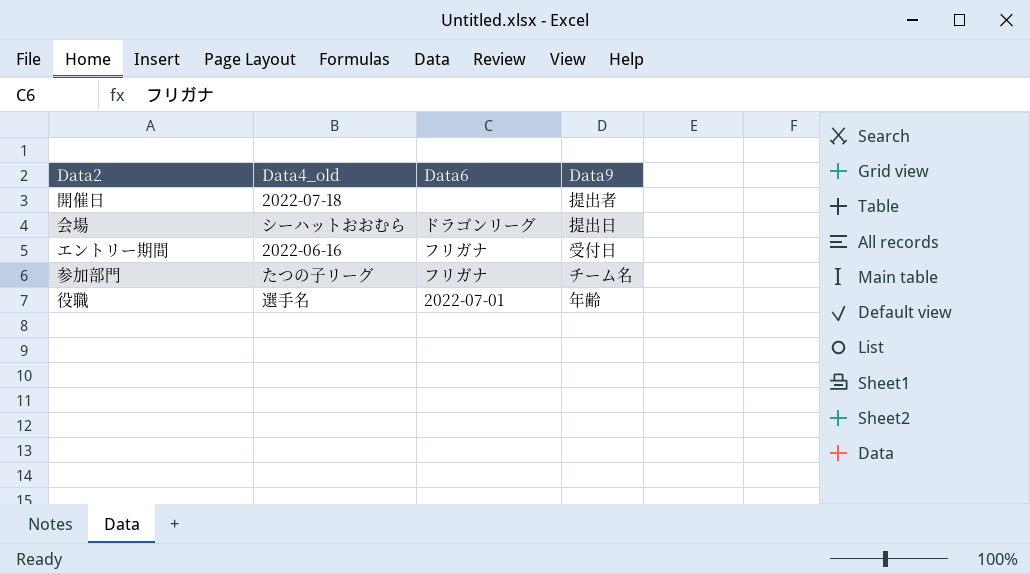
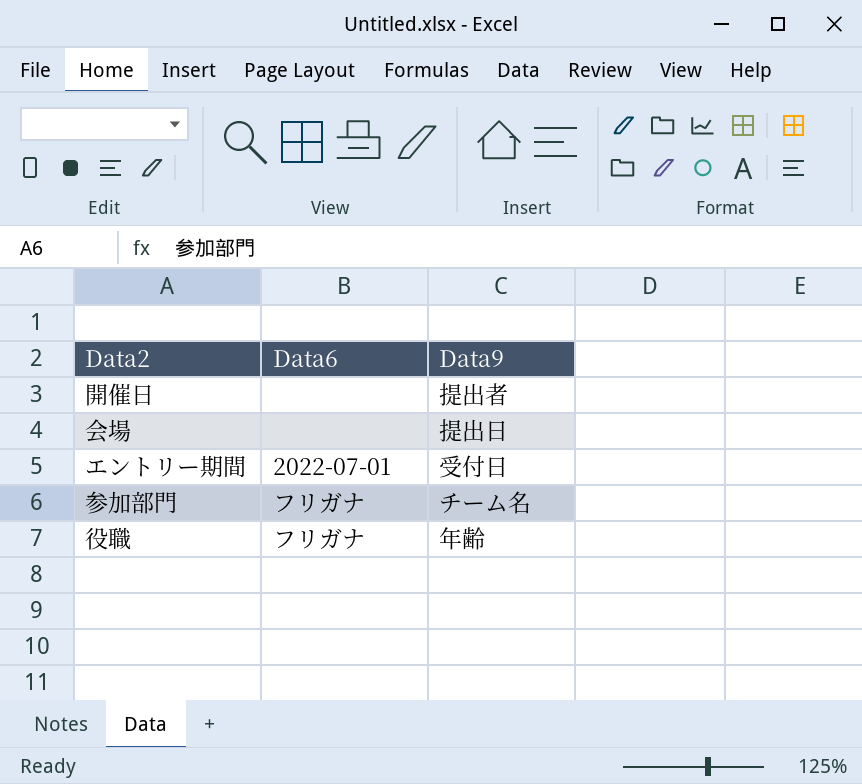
column Data4_old | position: 2 -> none
会場 | Data6: ドラゴンリーグ -> none
エントリー期間 | Data6: フリガナ -> 2022-07-01
役職 | Data6: 2022-07-01 -> フリガナ

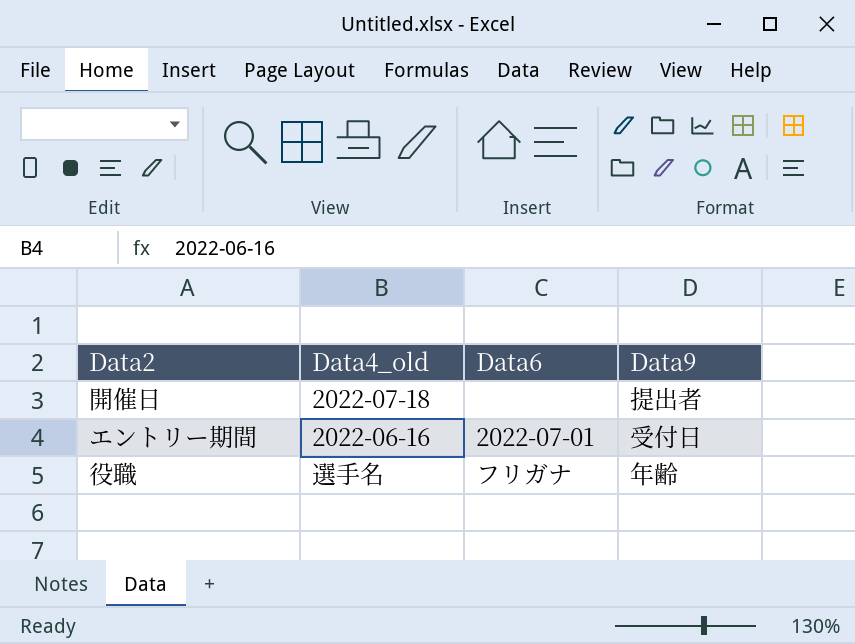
column Data4_old | position: none -> 2
row 会場: none | 提出日 -> none
row 参加部門: フリガナ | チーム名 -> none

